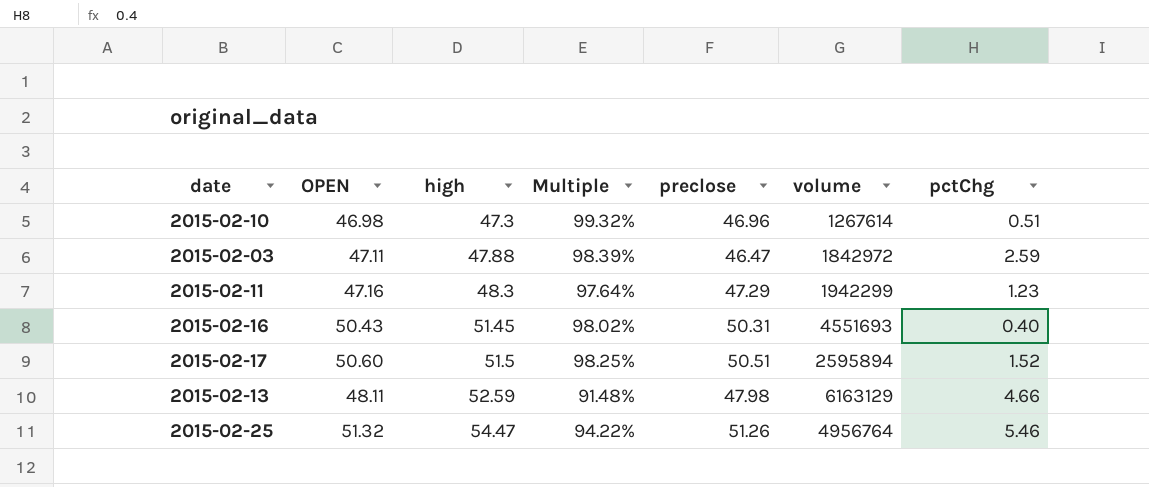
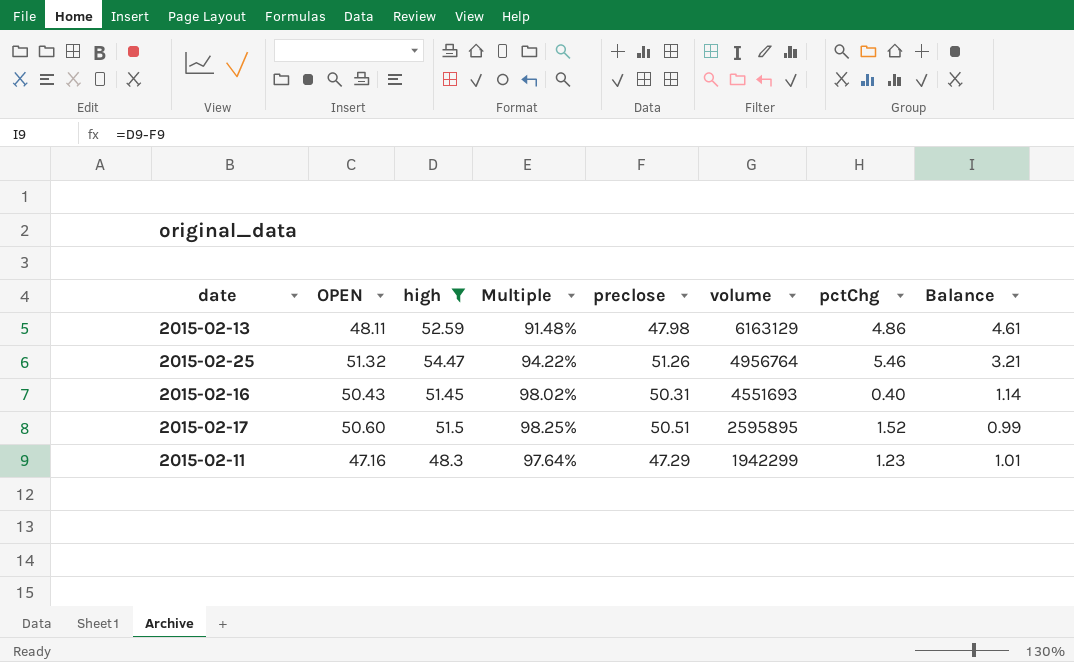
filter: none -> high >= 48.3
row order: high ascending -> volume descending
column Balance | formula: none -> [high] - [preclose]
2015-02-13 | pctChg: 4.66 -> 4.86
2015-02-17 | volume: 2595894 -> 2595895

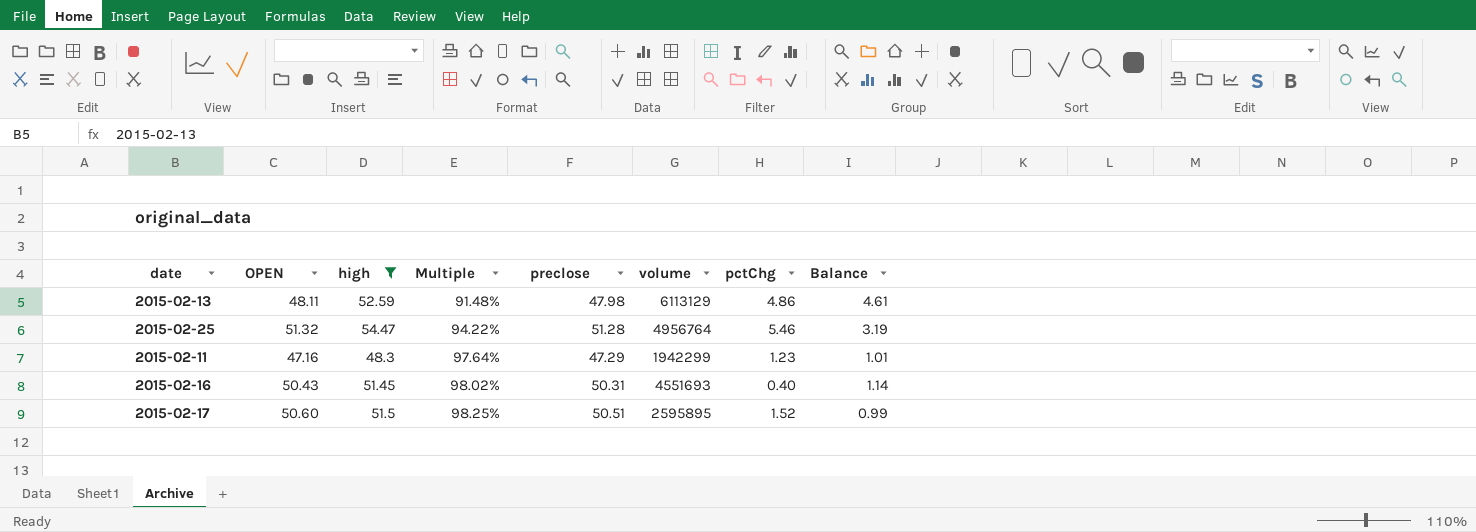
row order: volume descending -> Multiple ascending
2015-02-13 | volume: 6163129 -> 6113129
2015-02-25 | preclose: 51.26 -> 51.28
2015-02-25 | Balance: 3.21 -> 3.19

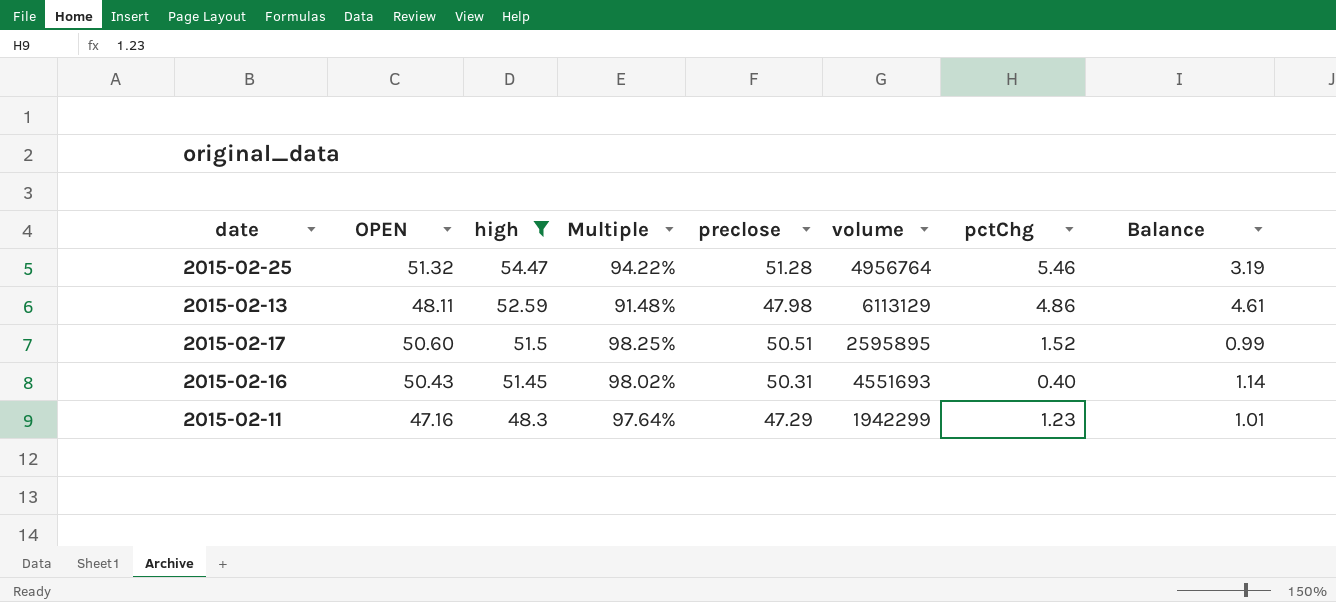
row order: Multiple ascending -> high descending

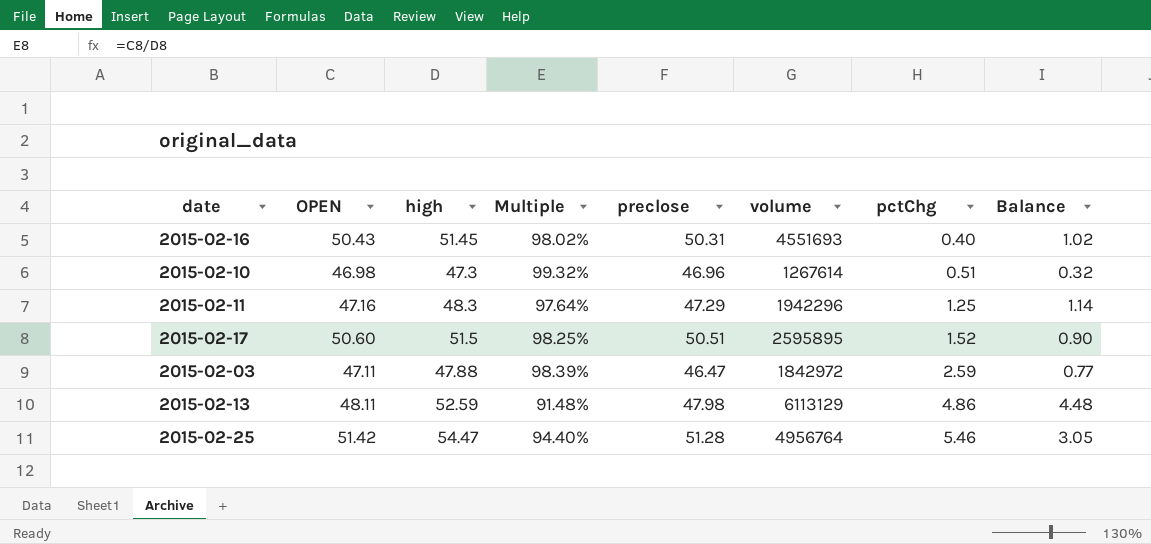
filter: high >= 48.3 -> none
row order: high descending -> pctChg ascending
column Balance | formula: [high] - [preclose] -> [high] - [OPEN]
2015-02-11 | volume: 1942299 -> 1942296
2015-02-11 | pctChg: 1.23 -> 1.25
2015-02-25 | OPEN: 51.32 -> 51.42
2015-02-25 | Multiple: 94.22% -> 94.40%

